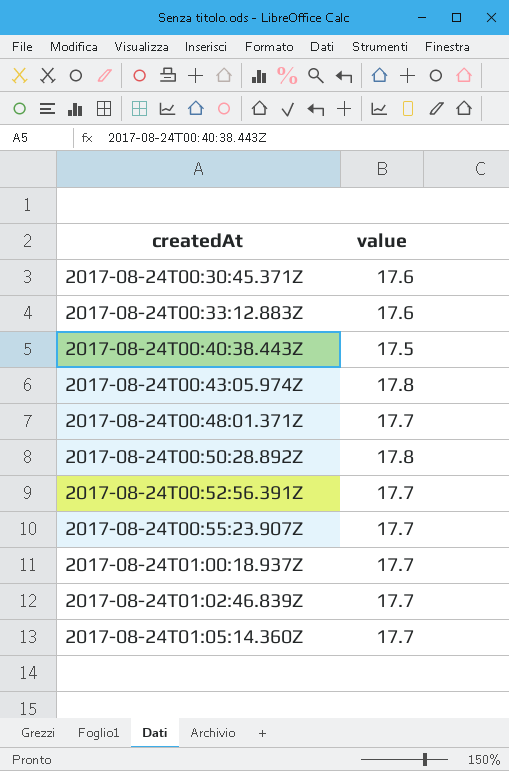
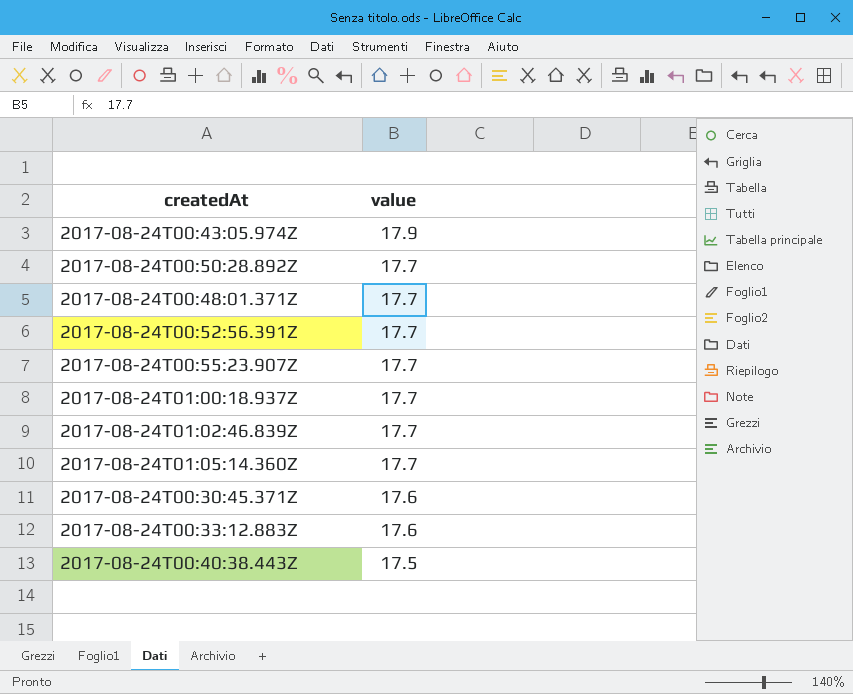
row order: createdAt ascending -> value descending
2017-08-24T00:43:05.974Z | value: 17.8 -> 17.9
2017-08-24T00:50:28.892Z | value: 17.8 -> 17.7

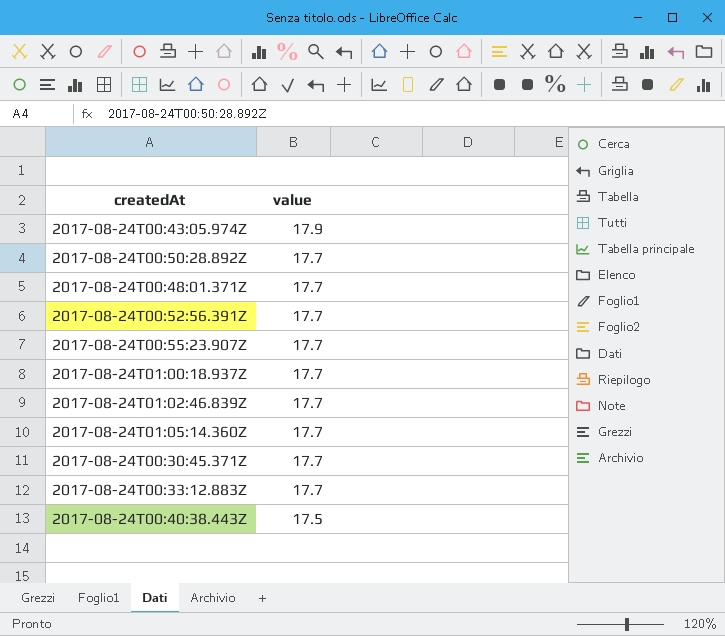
2017-08-24T00:30:45.371Z | value: 17.6 -> 17.7
2017-08-24T00:33:12.883Z | value: 17.6 -> 17.7

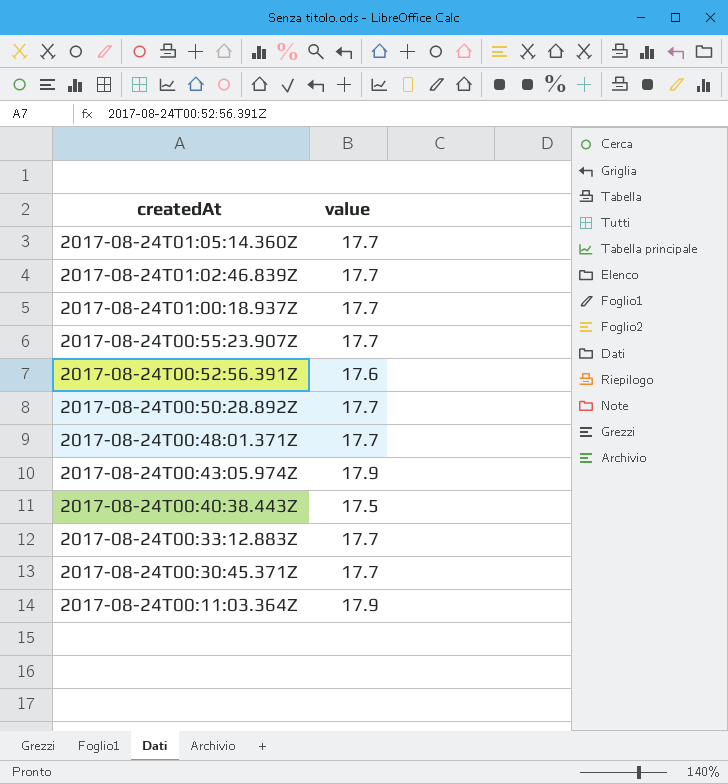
row order: value descending -> createdAt descending
2017-08-24T00:52:56.391Z | value: 17.7 -> 17.6
row 2017-08-24T00:11:03.364Z: none -> 17.9

